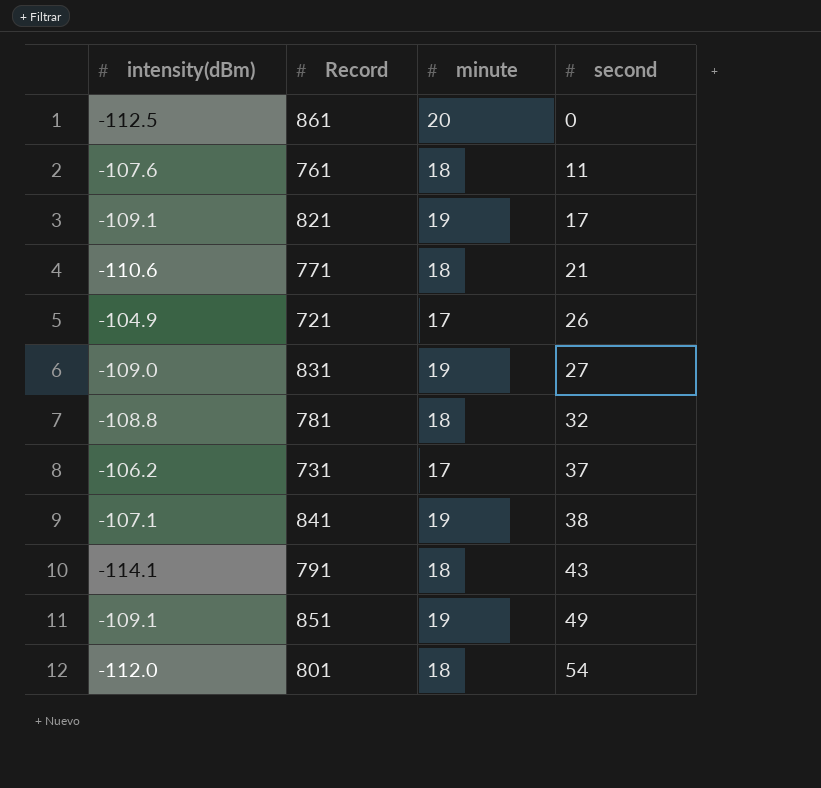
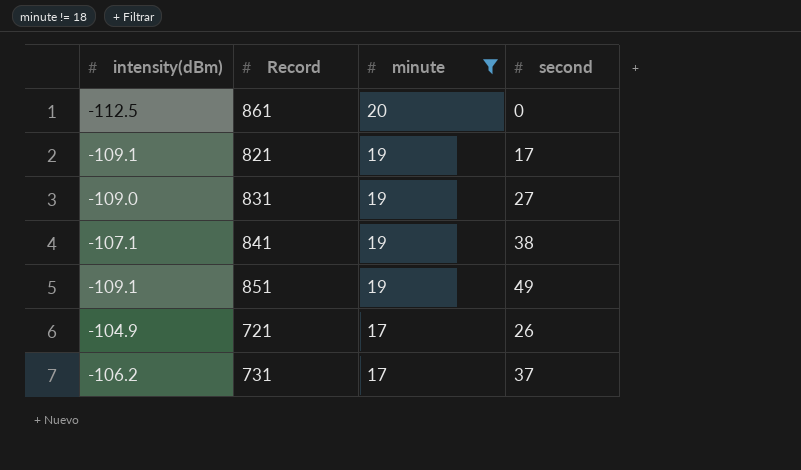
filter: none -> minute != 18
row order: second ascending -> minute descending

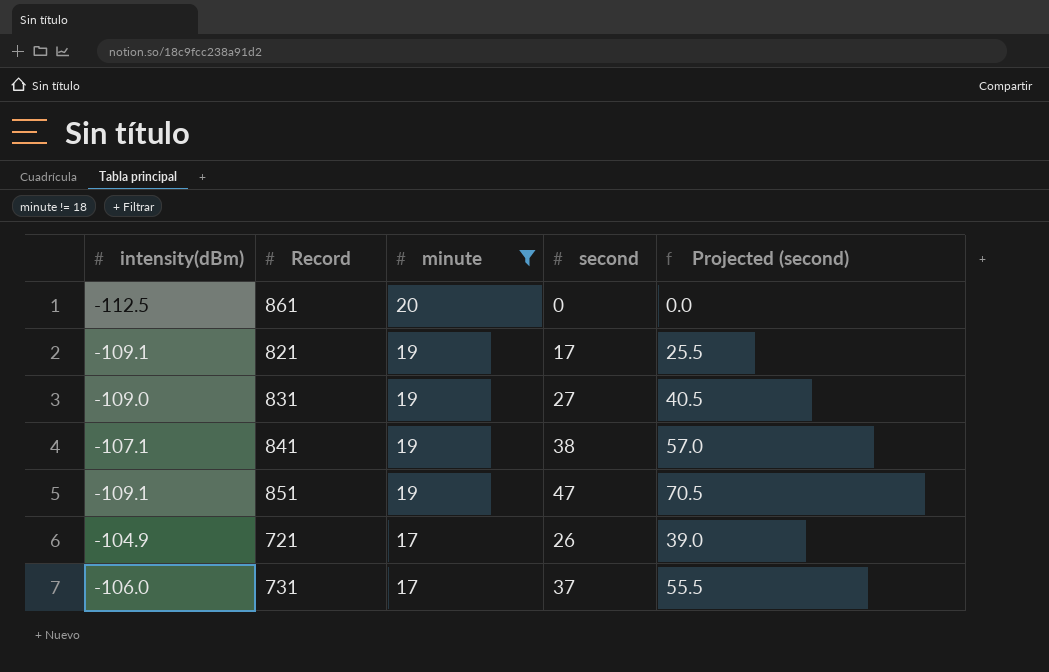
column Projected (second) | formula: none -> [second] * 1.5
851 | second: 49 -> 47
731 | intensity(dBm): -106.2 -> -106.0

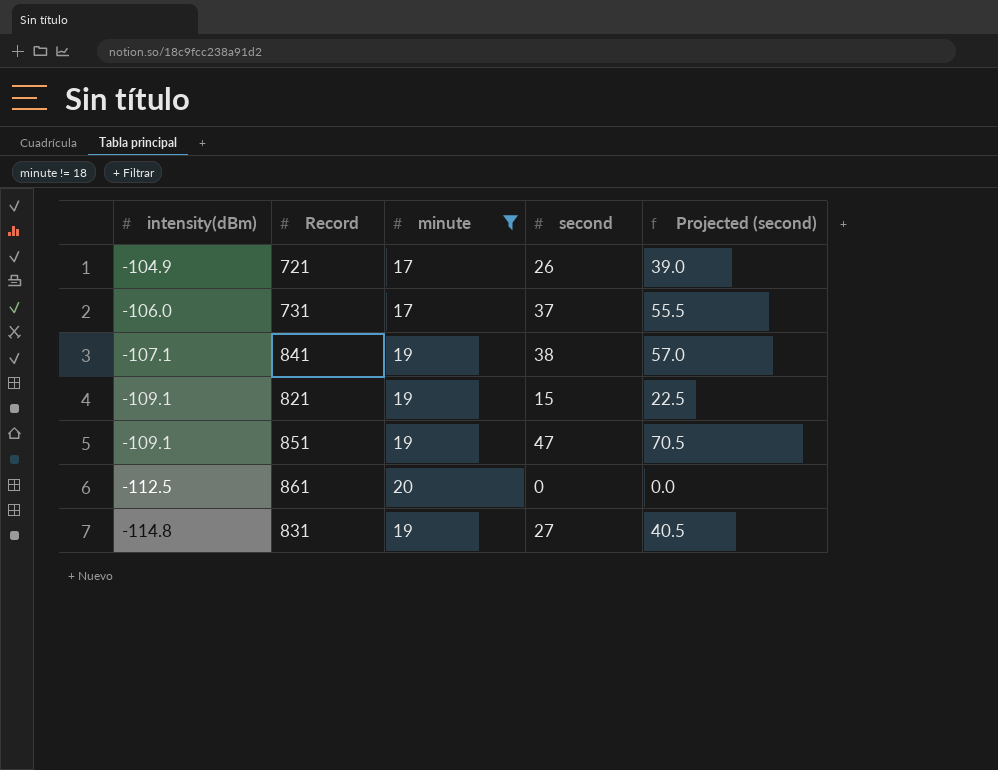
row order: minute descending -> intensity(dBm) descending
821 | second: 17 -> 15
821 | Projected (second): 25.5 -> 22.5
831 | intensity(dBm): -109.0 -> -114.8

